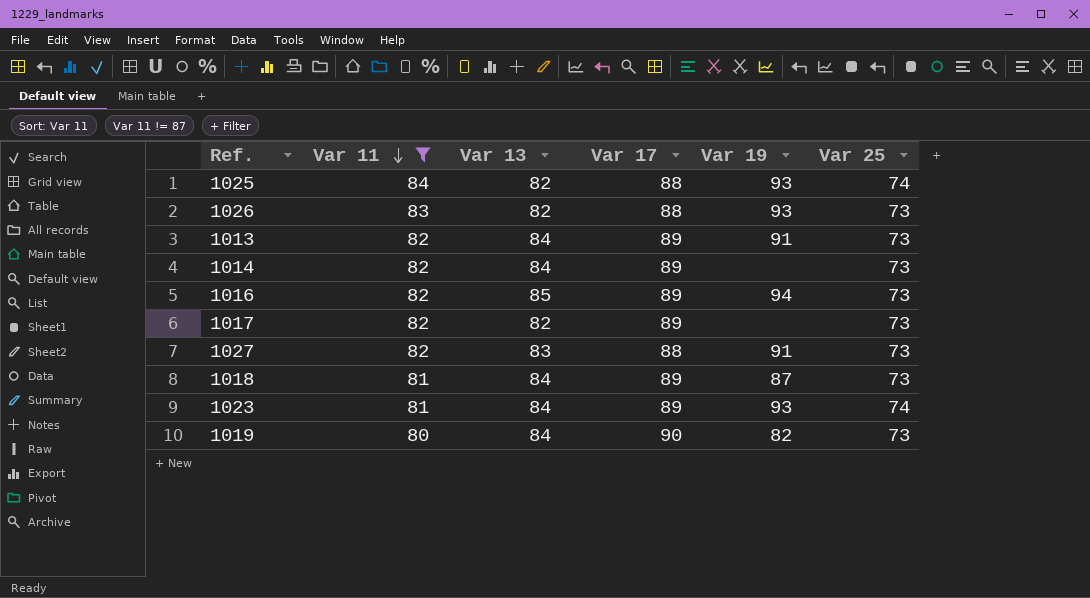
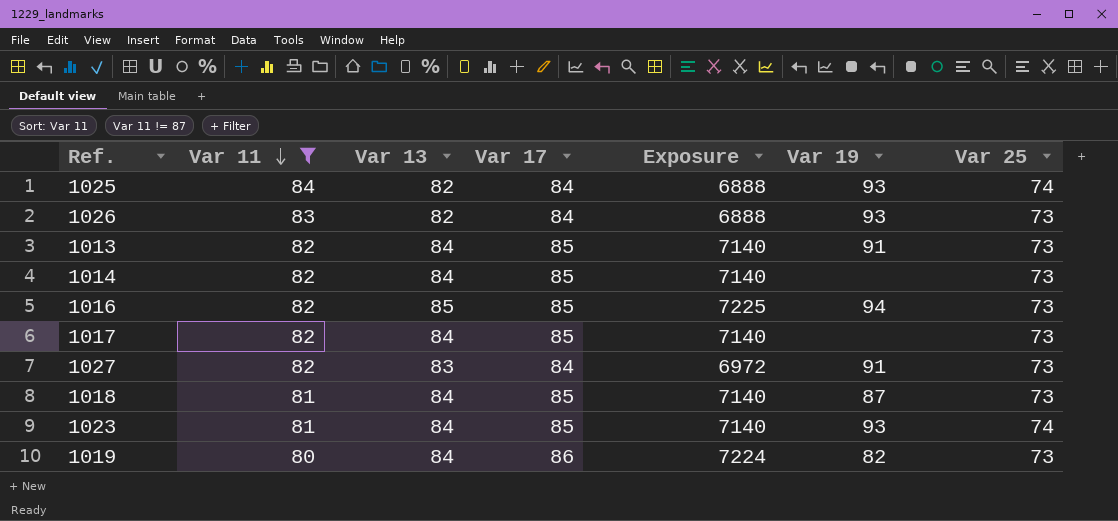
column Exposure | formula: none -> [Var 13] * [Var 17]
1025 | Var 17: 88 -> 84
1026 | Var 17: 88 -> 84
1013 | Var 17: 89 -> 85
1014 | Var 17: 89 -> 85
1016 | Var 17: 89 -> 85
1017 | Var 13: 82 -> 84
1017 | Var 17: 89 -> 85
1027 | Var 17: 88 -> 84
1018 | Var 17: 89 -> 85
1023 | Var 17: 89 -> 85
1019 | Var 17: 90 -> 86

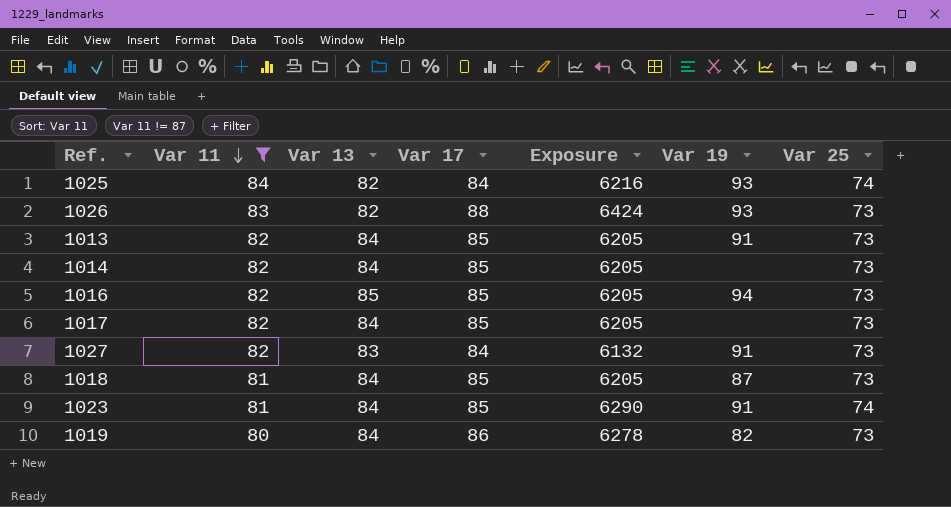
column Exposure | formula: [Var 13] * [Var 17] -> [Var 17] * [Var 25]
1026 | Var 17: 84 -> 88
1023 | Var 19: 93 -> 91

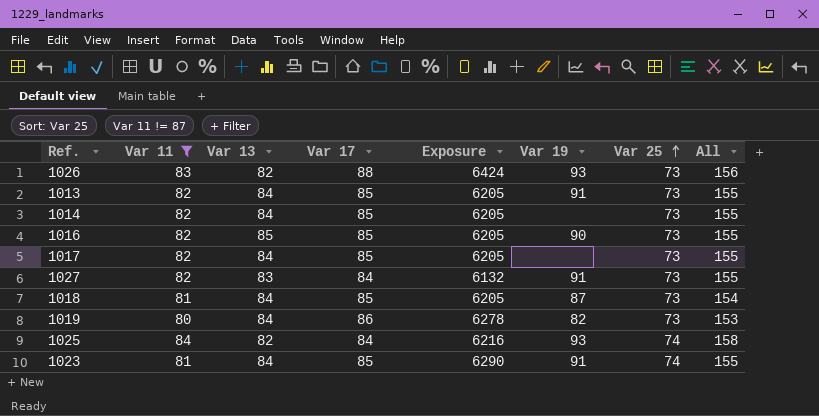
row order: Var 11 descending -> Var 25 ascending
column All | formula: none -> [Var 11] + [Var 25]
1016 | Var 19: 94 -> 90

